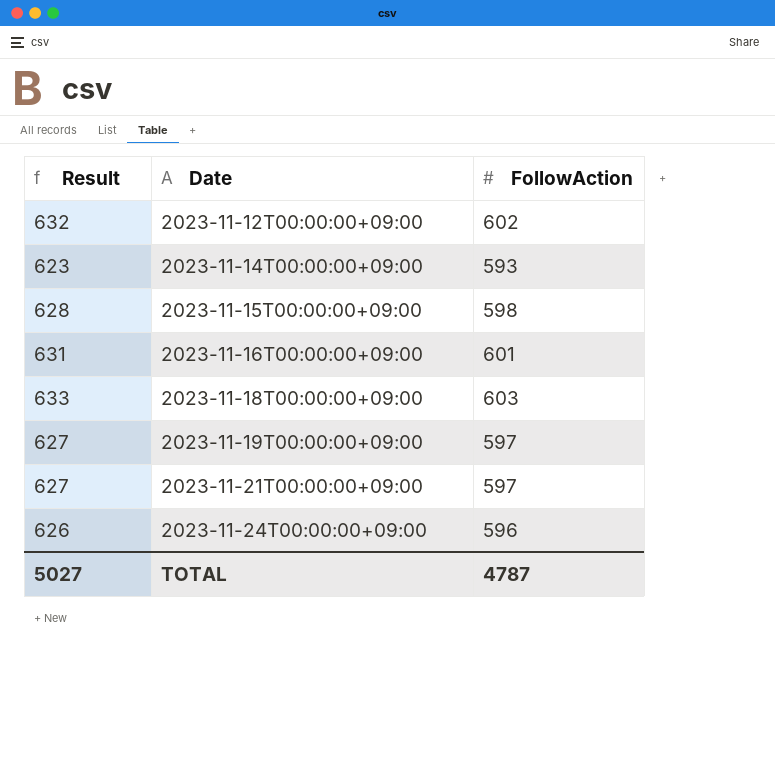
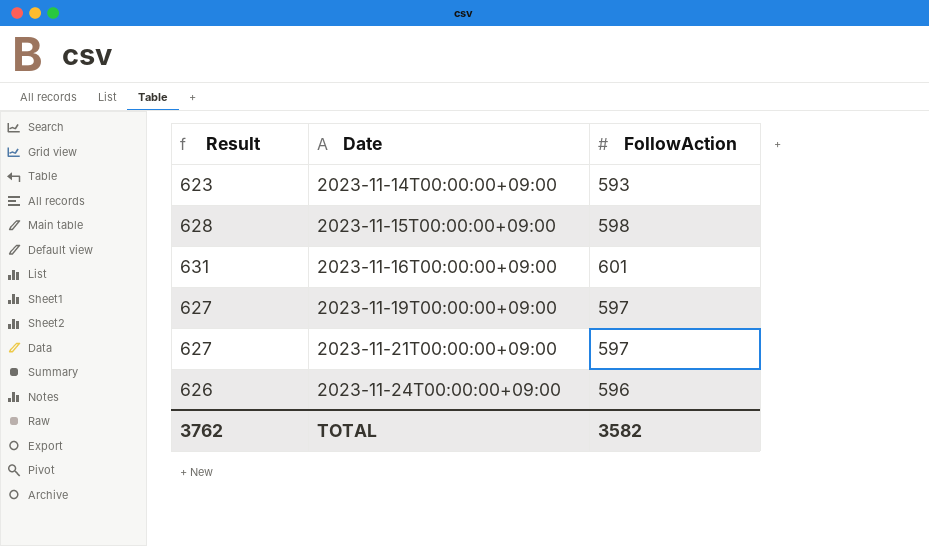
row 2023-11-12T00:00:00+09:00: 632 | 602 -> none
row 2023-11-18T00:00:00+09:00: 633 | 603 -> none
TOTAL | Result: 5027 -> 3762
TOTAL | FollowAction: 4787 -> 3582

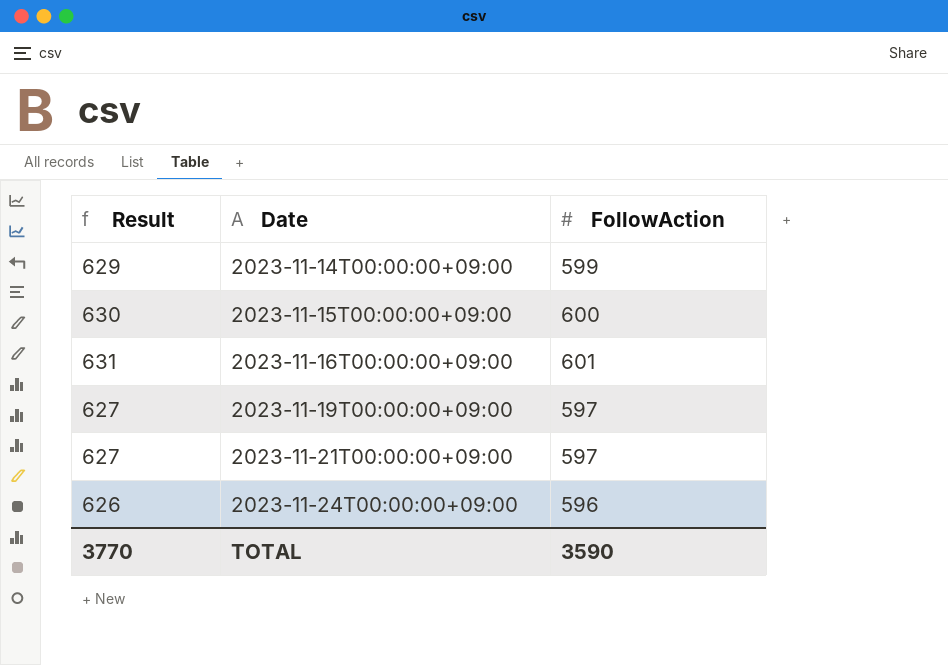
2023-11-14T00:00:00+09:00 | Result: 623 -> 629
2023-11-14T00:00:00+09:00 | FollowAction: 593 -> 599
2023-11-15T00:00:00+09:00 | Result: 628 -> 630
2023-11-15T00:00:00+09:00 | FollowAction: 598 -> 600
TOTAL | Result: 3762 -> 3770
TOTAL | FollowAction: 3582 -> 3590

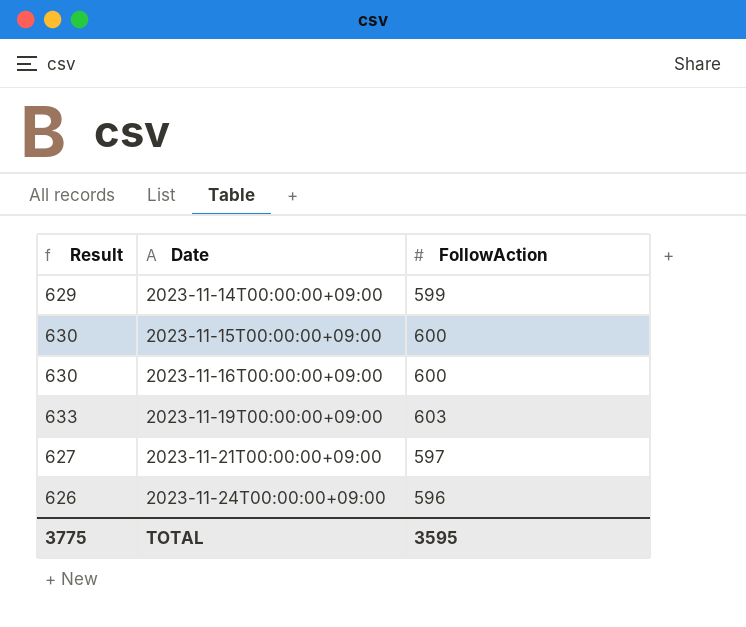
2023-11-16T00:00:00+09:00 | Result: 631 -> 630
2023-11-16T00:00:00+09:00 | FollowAction: 601 -> 600
2023-11-19T00:00:00+09:00 | Result: 627 -> 633
2023-11-19T00:00:00+09:00 | FollowAction: 597 -> 603
TOTAL | Result: 3770 -> 3775
TOTAL | FollowAction: 3590 -> 3595

